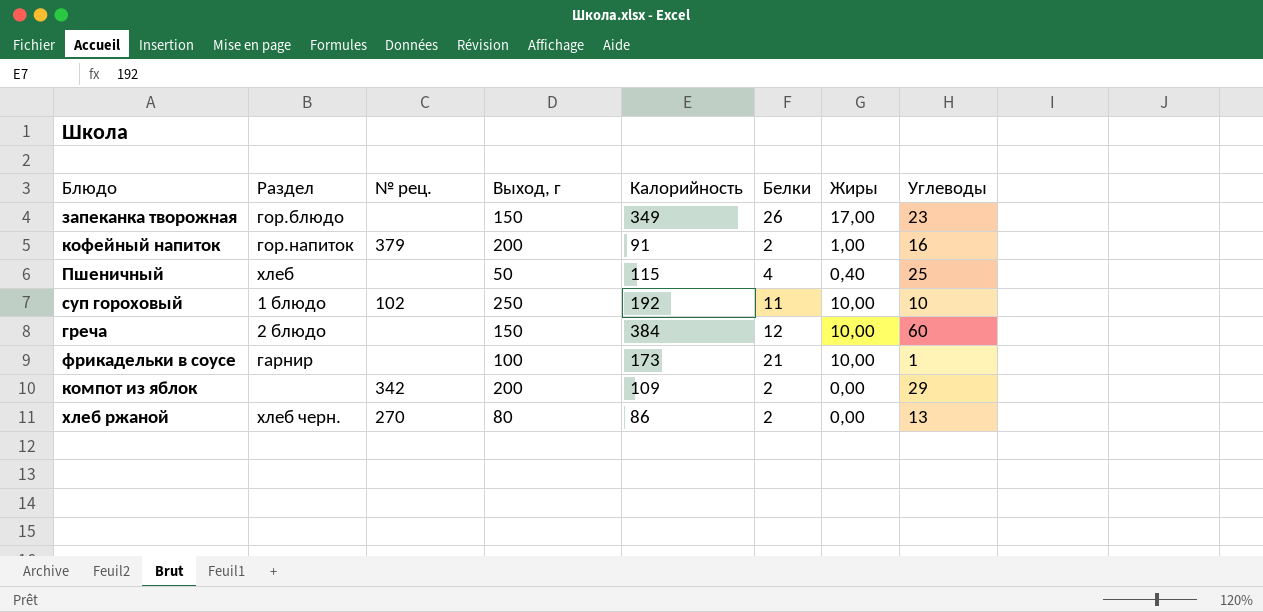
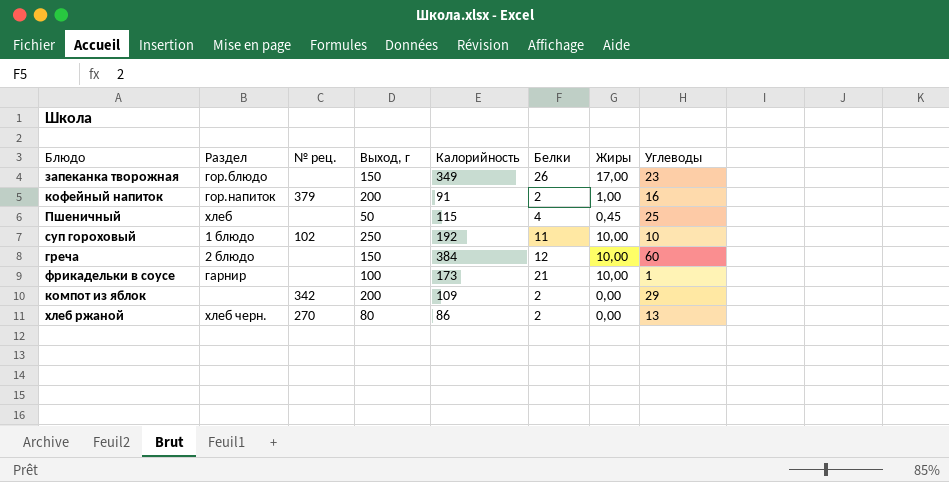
Пшеничный | Жиры: 0,40 -> 0,45

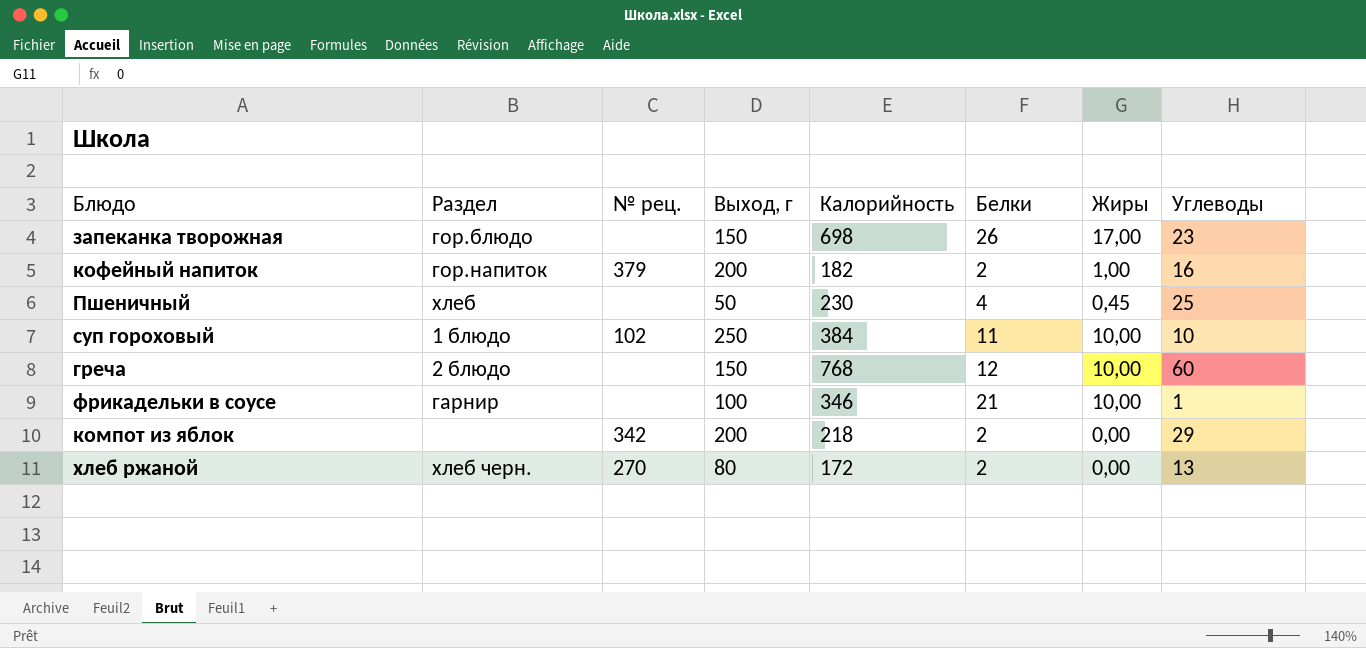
запеканка творожная | Калорийность: 349 -> 698
кофейный напиток | Калорийность: 91 -> 182
Пшеничный | Калорийность: 115 -> 230
суп гороховый | Калорийность: 192 -> 384
греча | Калорийность: 384 -> 768
фрикадельки в соусе | Калорийность: 173 -> 346
компот из яблок | Калорийность: 109 -> 218
хлеб ржаной | Калорийность: 86 -> 172

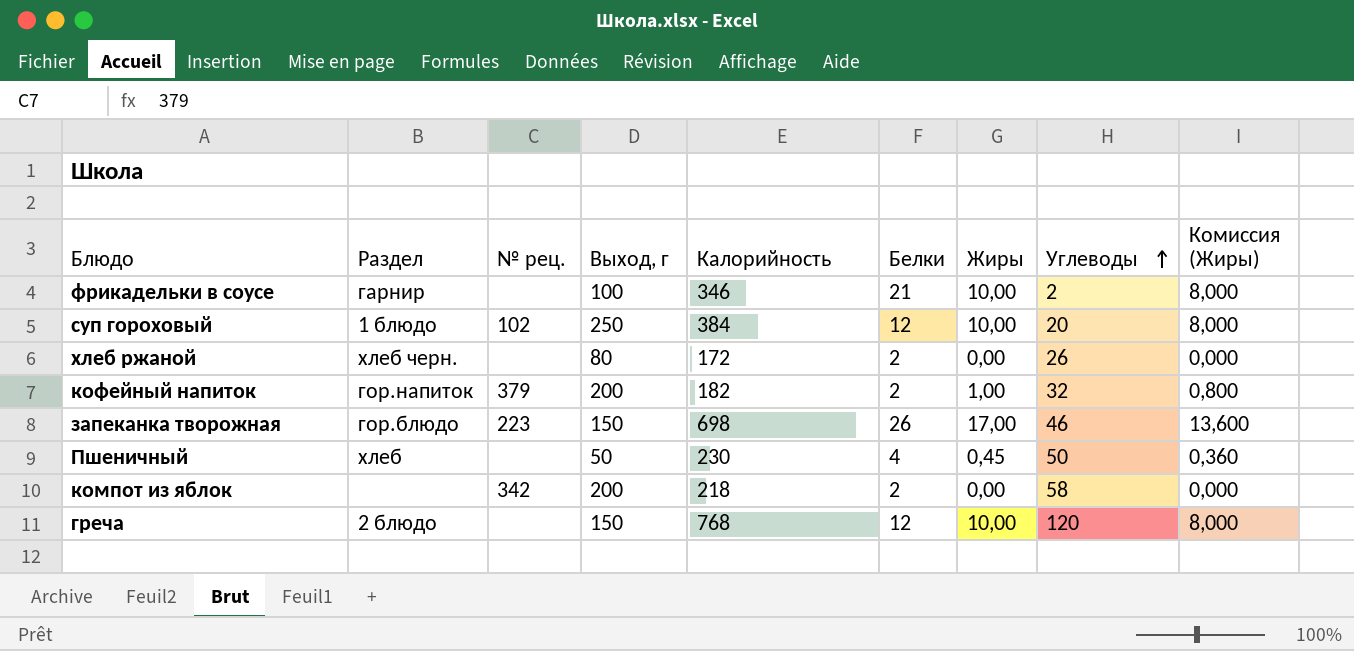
row order: none -> Углеводы ascending
column Комиссия (Жиры) | formula: none -> [Жиры] * 0,8
фрикадельки в соусе | Углеводы: 1 -> 2
суп гороховый | Белки: 11 -> 12
суп гороховый | Углеводы: 10 -> 20
хлеб ржаной | № рец.: 270 -> none
хлеб ржаной | Углеводы: 13 -> 26
кофейный напиток | Углеводы: 16 -> 32
запеканка творожная | № рец.: none -> 223
запеканка творожная | Углеводы: 23 -> 46
Пшеничный | Углеводы: 25 -> 50
компот из яблок | Углеводы: 29 -> 58
греча | Углеводы: 60 -> 120

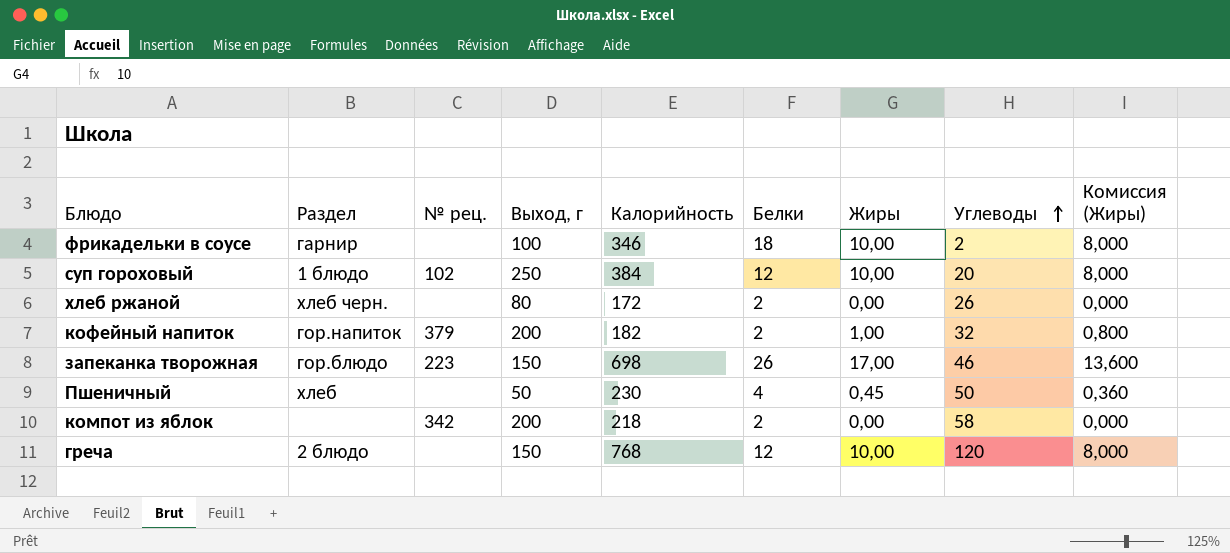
фрикадельки в соусе | Белки: 21 -> 18

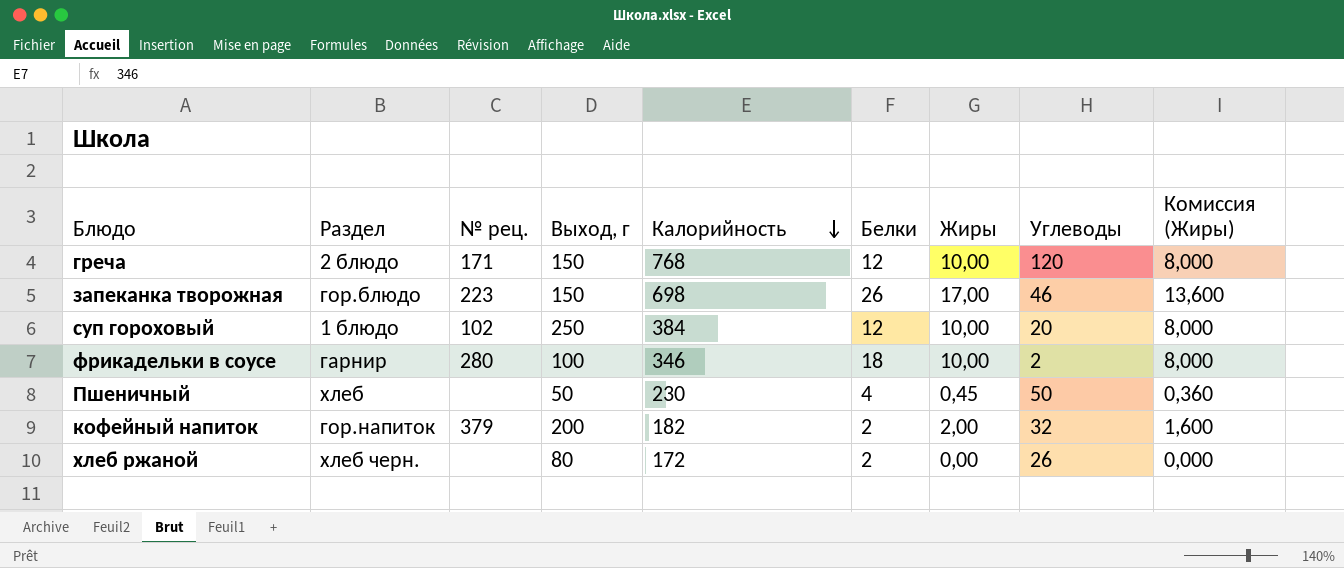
row order: Углеводы ascending -> Калорийность descending
row компот из яблок: none | 342 | 200 | 218 | 2 | 0,00 | 58 | 0,000 -> none
греча | № рец.: none -> 171
фрикадельки в соусе | № рец.: none -> 280
кофейный напиток | Жиры: 1,00 -> 2,00
кофейный напиток | Комиссия (Жиры): 0,800 -> 1,600

